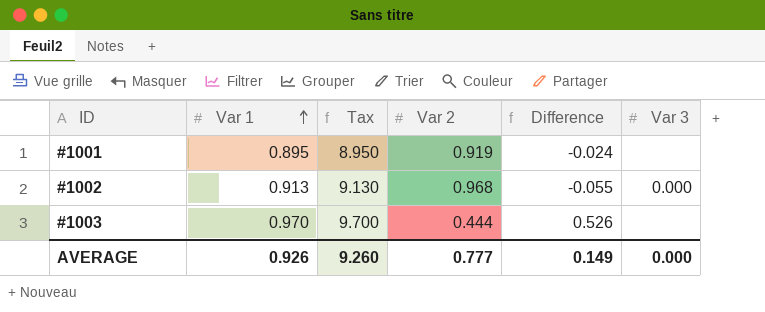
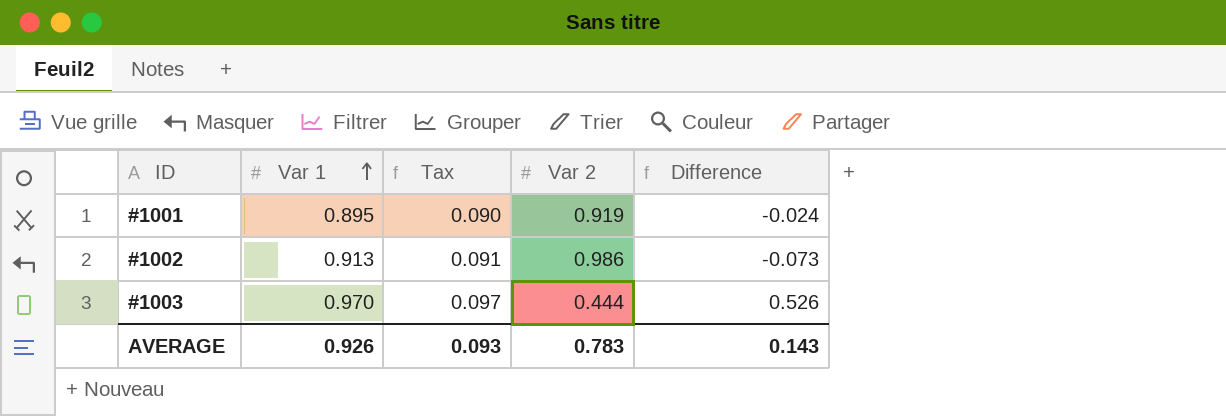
column Var 3 | position: 6 -> none
column Tax | formula: [Var 1] * 10 -> [Var 1] * 0.1
#1002 | Var 2: 0.968 -> 0.986
#1002 | Difference: -0.055 -> -0.073
AVERAGE | Tax: 9.260 -> 0.093
AVERAGE | Var 2: 0.777 -> 0.783
AVERAGE | Difference: 0.149 -> 0.143

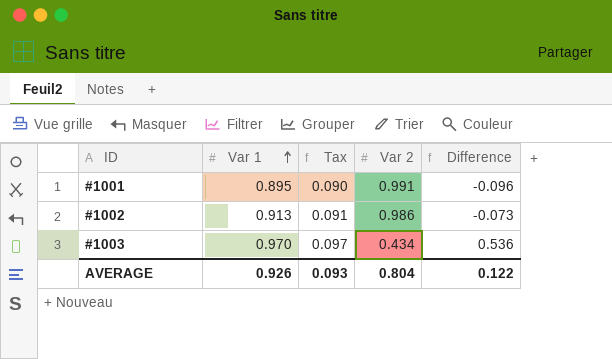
#1001 | Var 2: 0.919 -> 0.991
#1001 | Difference: -0.024 -> -0.096
#1003 | Var 2: 0.444 -> 0.434
#1003 | Difference: 0.526 -> 0.536
AVERAGE | Var 2: 0.783 -> 0.804
AVERAGE | Difference: 0.143 -> 0.122

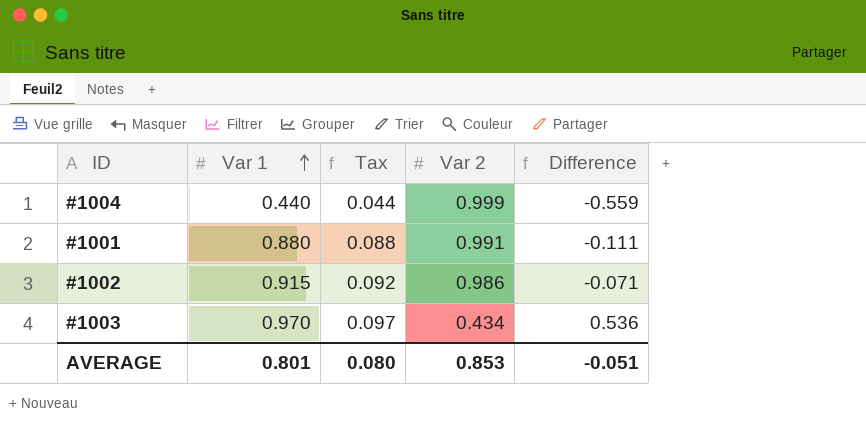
row #1004: none -> 0.440 | 0.044 | 0.999 | -0.559
#1001 | Var 1: 0.895 -> 0.880
#1001 | Tax: 0.090 -> 0.088
#1001 | Difference: -0.096 -> -0.111
#1002 | Var 1: 0.913 -> 0.915
#1002 | Tax: 0.091 -> 0.092
#1002 | Difference: -0.073 -> -0.071
AVERAGE | Var 1: 0.926 -> 0.801
AVERAGE | Tax: 0.093 -> 0.080
AVERAGE | Var 2: 0.804 -> 0.853
AVERAGE | Difference: 0.122 -> -0.051

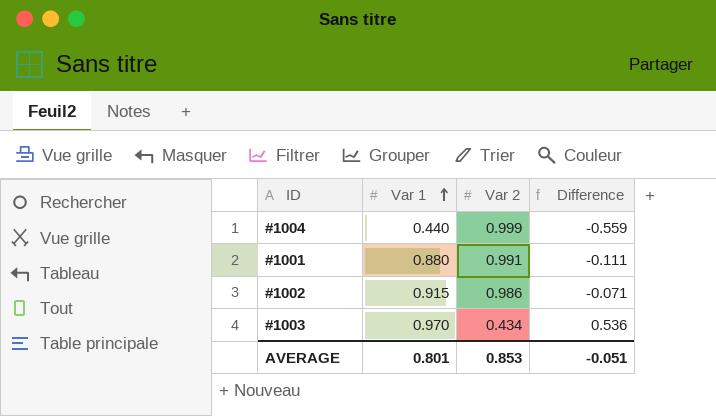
column Tax | formula: [Var 1] * 0.1 -> none

